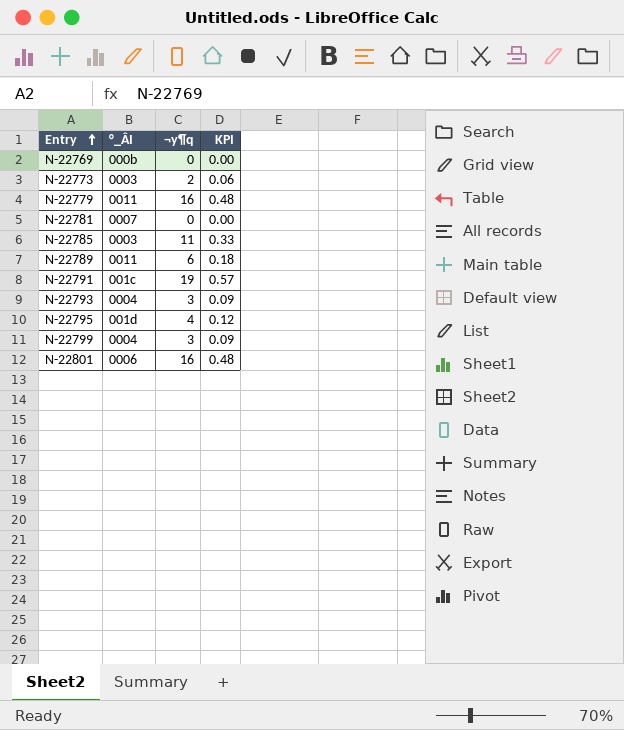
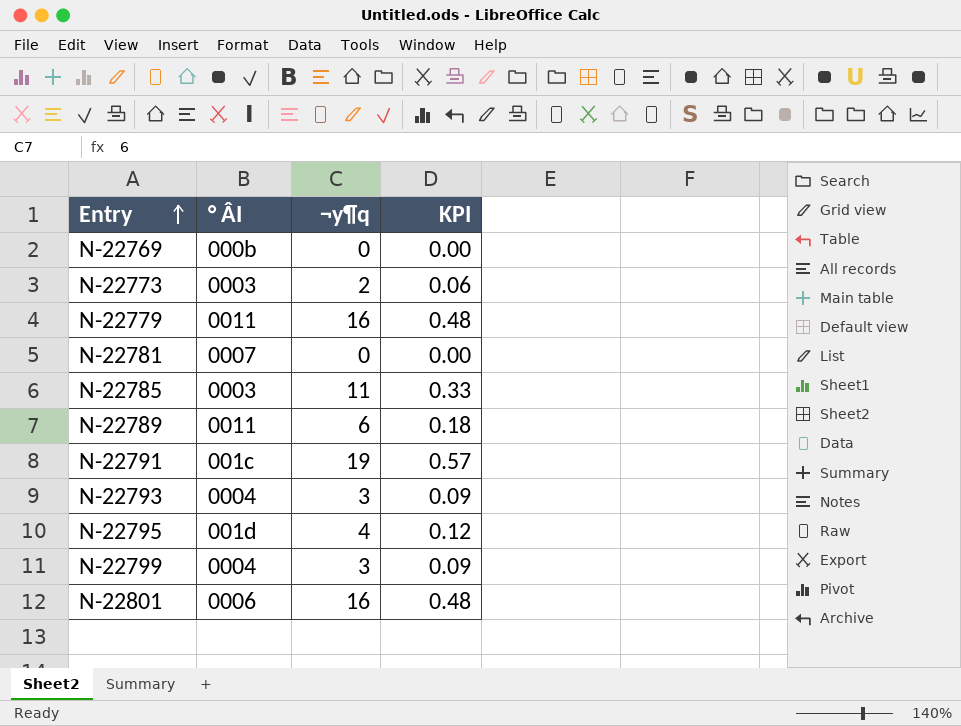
column name: °_ÂI -> ° ÂI

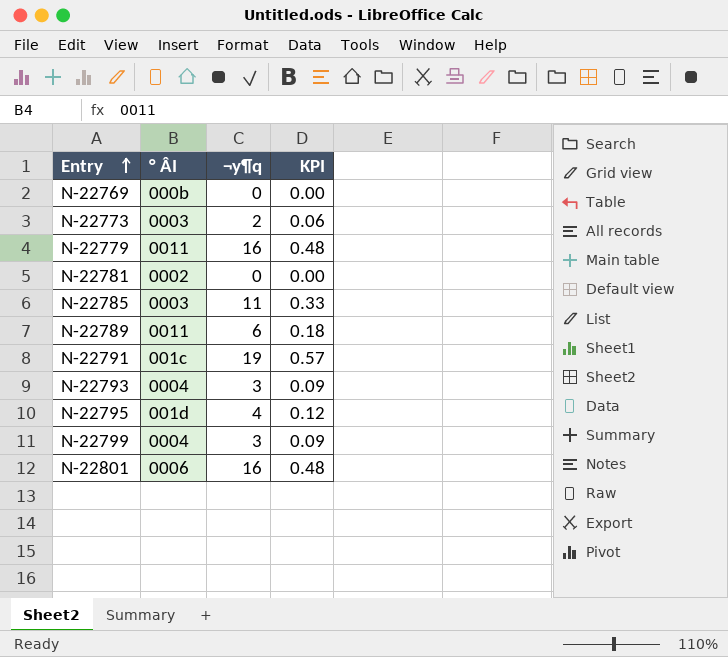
N-22781 | ° ÂI: 0007 -> 0002

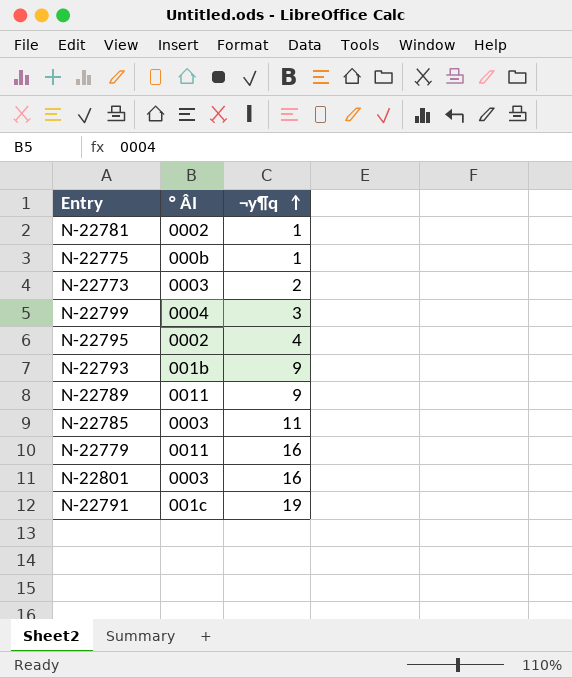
row order: Entry ascending -> ¬y¶q ascending
column KPI | formula: [¬y¶q] * 0.03 -> none
row N-22769: 000b | 0 | 0.00 -> none
N-22781 | ¬y¶q: 0 -> 1
row N-22775: none -> 000b | 1
N-22795 | ° ÂI: 001d -> 0002
N-22793 | ° ÂI: 0004 -> 001b
N-22793 | ¬y¶q: 3 -> 9
N-22789 | ¬y¶q: 6 -> 9
N-22801 | ° ÂI: 0006 -> 0003

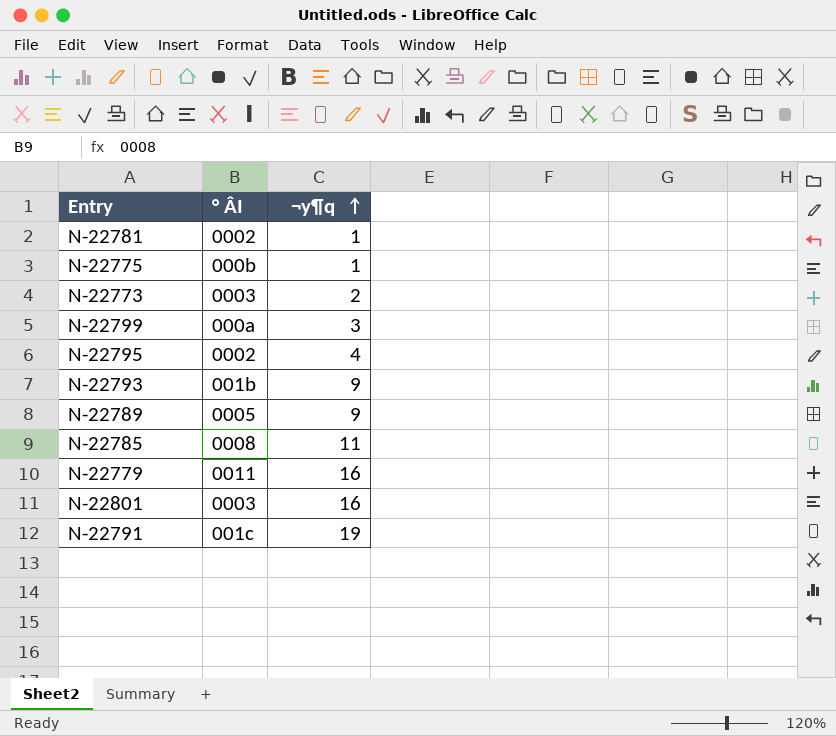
N-22799 | ° ÂI: 0004 -> 000a
N-22789 | ° ÂI: 0011 -> 0005
N-22785 | ° ÂI: 0003 -> 0008

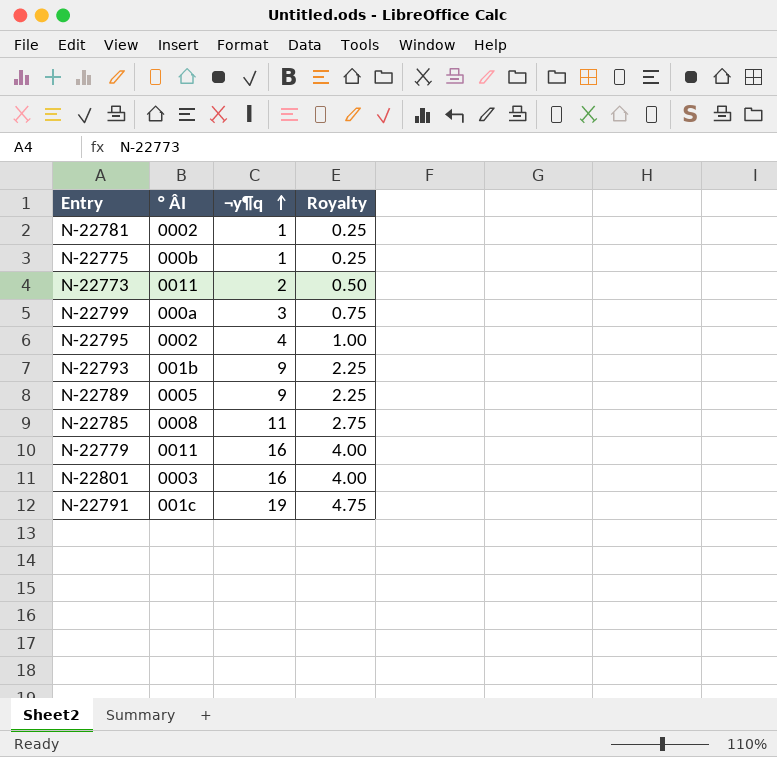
column Royalty | formula: none -> [¬y¶q] * 0.25
N-22773 | ° ÂI: 0003 -> 0011

